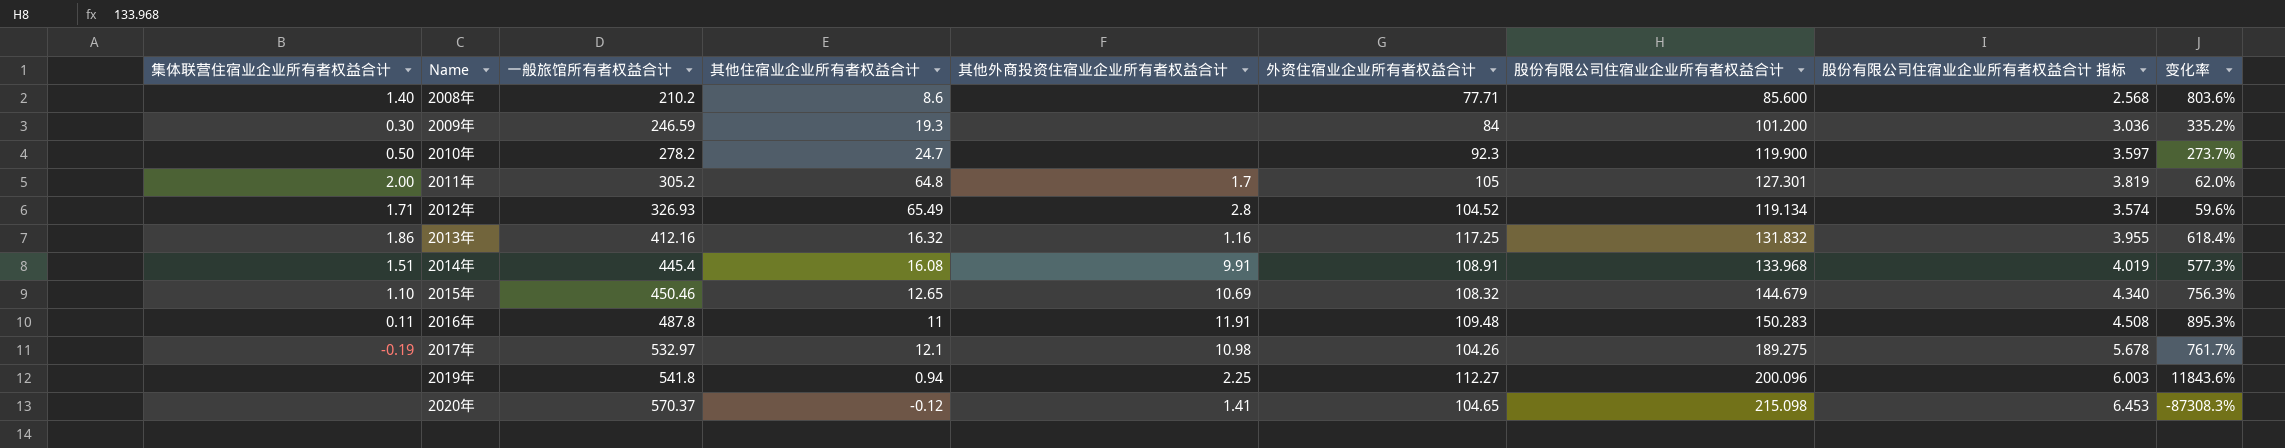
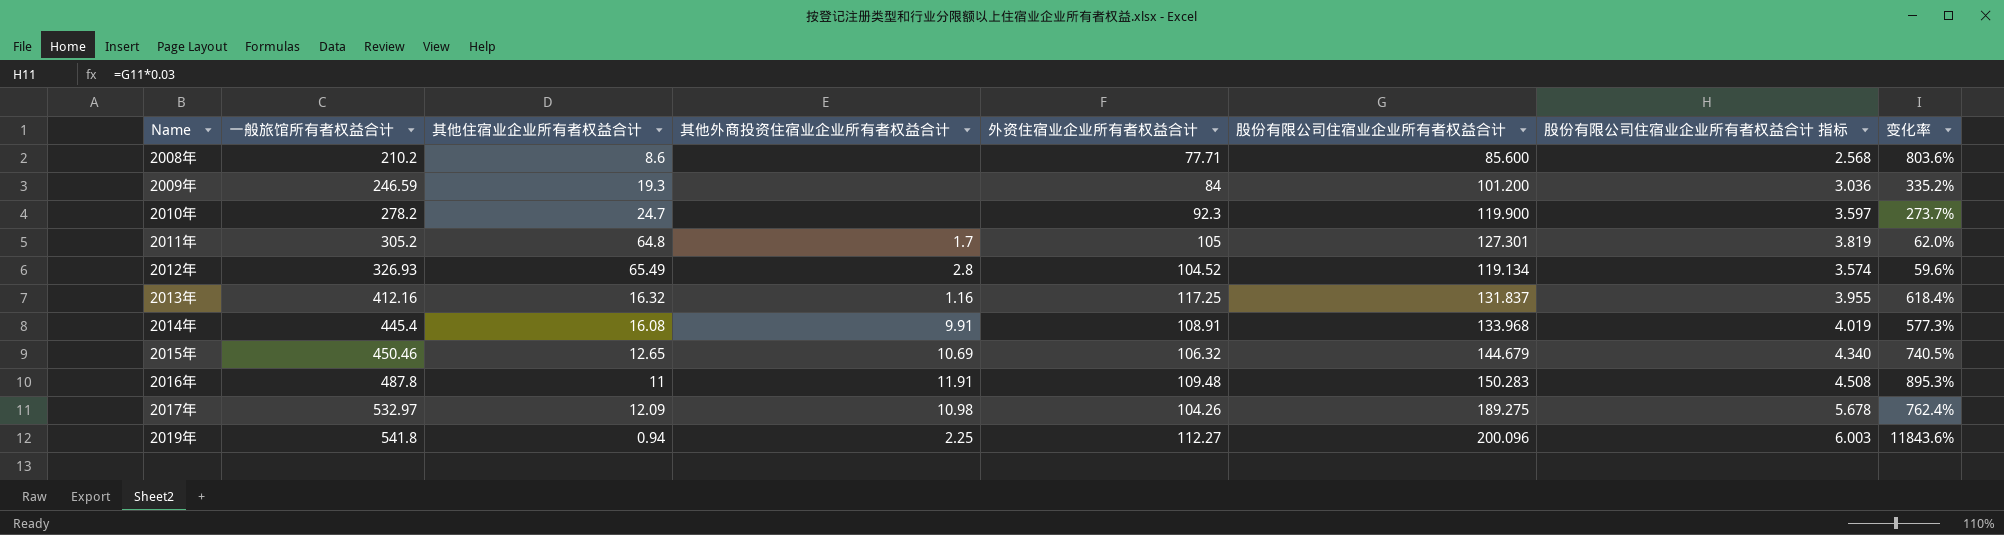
column 集体联营住宿业企业所有者权益合计 | position: 1 -> none
row 2020年: none | 570.37 | -0.12 | 1.41 | 104.65 | 215.098 | 6.453 | -87308.3% -> none
2013年 | 股份有限公司住宿业企业所有者权益合计: 131.832 -> 131.837
2015年 | 外资住宿业企业所有者权益合计: 108.32 -> 106.32
2015年 | 变化率: 756.3% -> 740.5%
2017年 | 其他住宿业企业所有者权益合计: 12.1 -> 12.09
2017年 | 变化率: 761.7% -> 762.4%

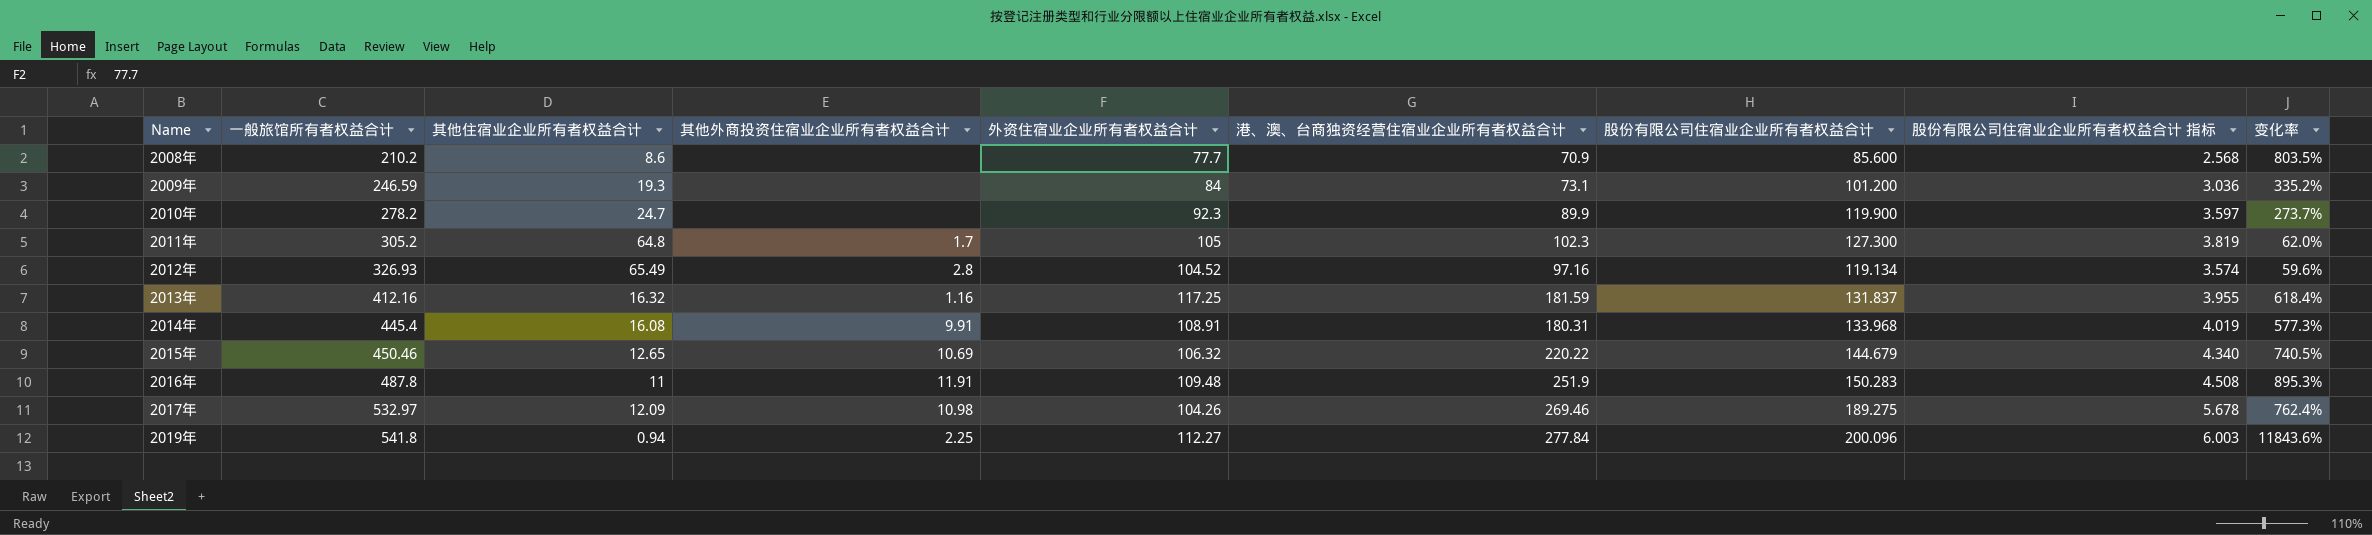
column 港、澳、台商独资经营住宿业企业所有者权益合计 | position: none -> 6
2008年 | 外资住宿业企业所有者权益合计: 77.71 -> 77.7
2008年 | 变化率: 803.6% -> 803.5%
2011年 | 股份有限公司住宿业企业所有者权益合计: 127.301 -> 127.300

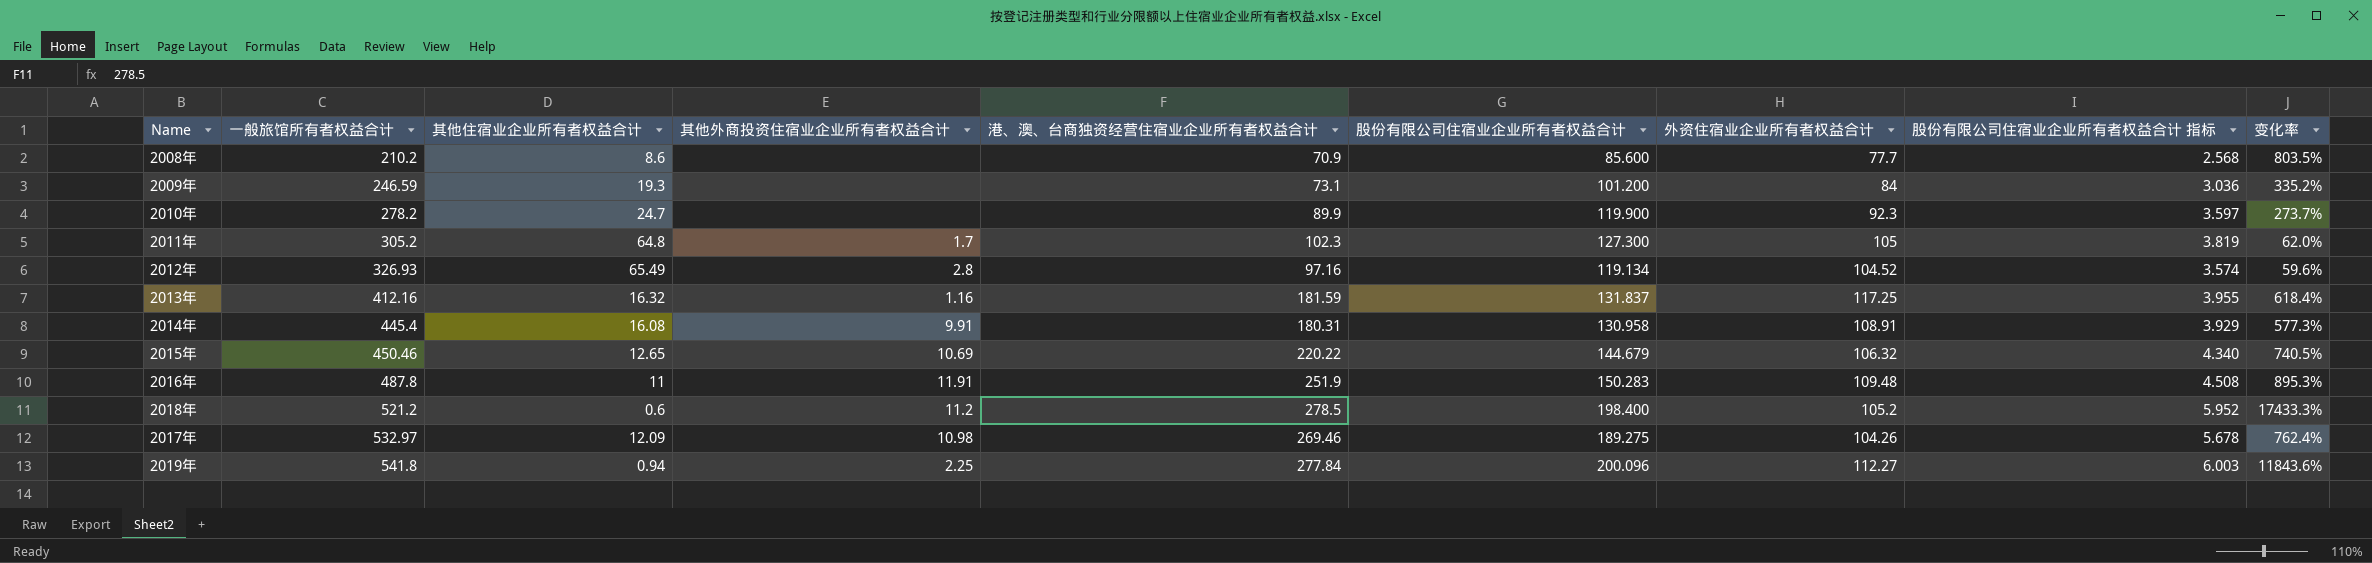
column 外资住宿业企业所有者权益合计 | position: 5 -> 7
2014年 | 股份有限公司住宿业企业所有者权益合计: 133.968 -> 130.958
2014年 | 股份有限公司住宿业企业所有者权益合计 指标: 4.019 -> 3.929
row 2018年: none -> 521.2 | 0.6 | 11.2 | 278.5 | 198.400 | 105.2 | 5.952 | 17433.3%

